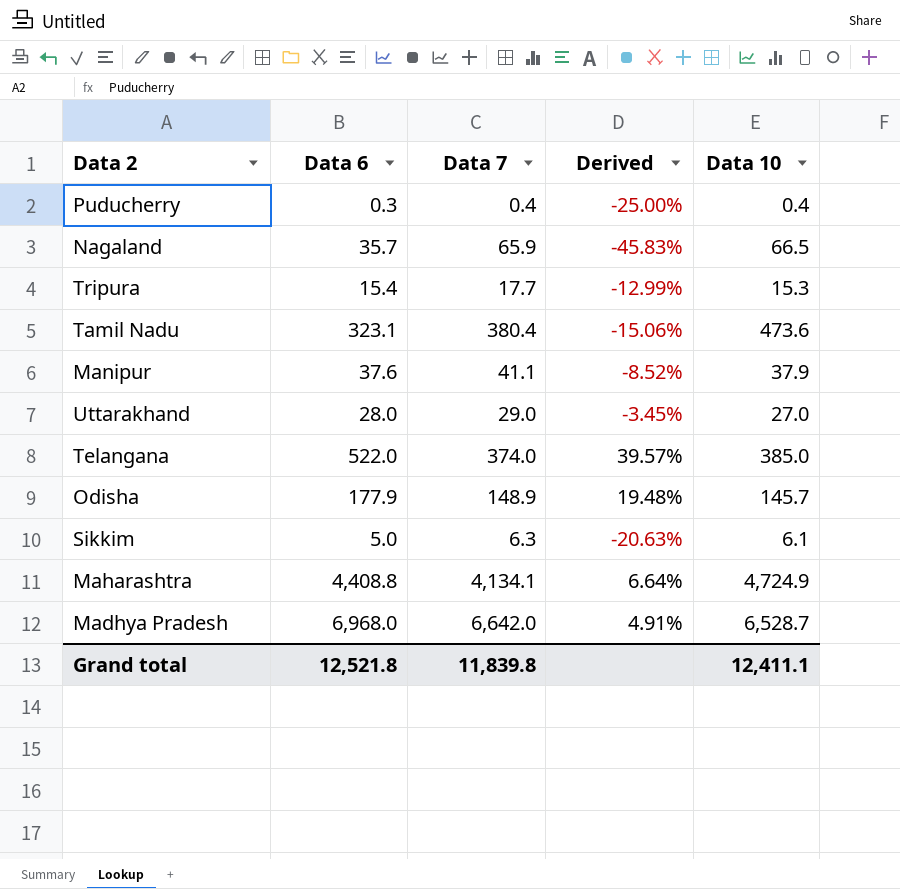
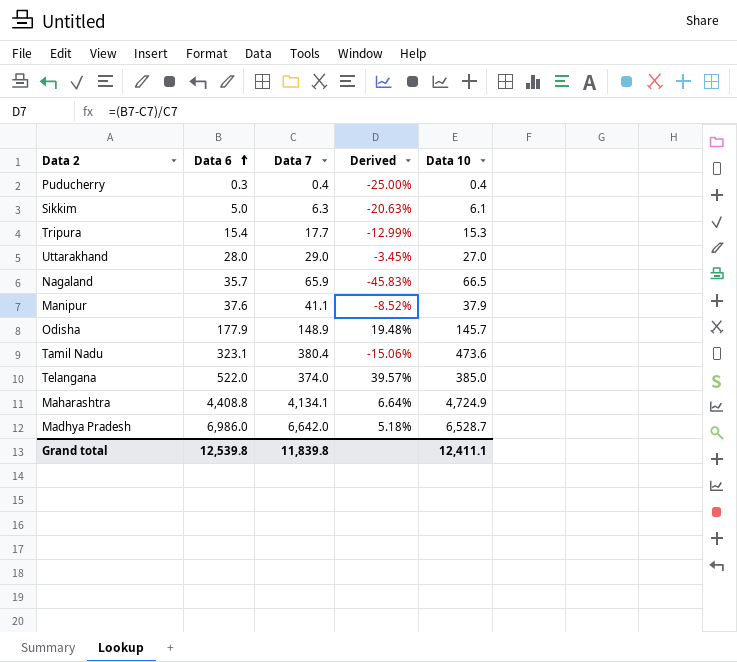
row order: none -> Data 6 ascending
Madhya Pradesh | Data 6: 6,968.0 -> 6,986.0
Madhya Pradesh | Derived: 4.91% -> 5.18%
Grand total | Data 6: 12,521.8 -> 12,539.8

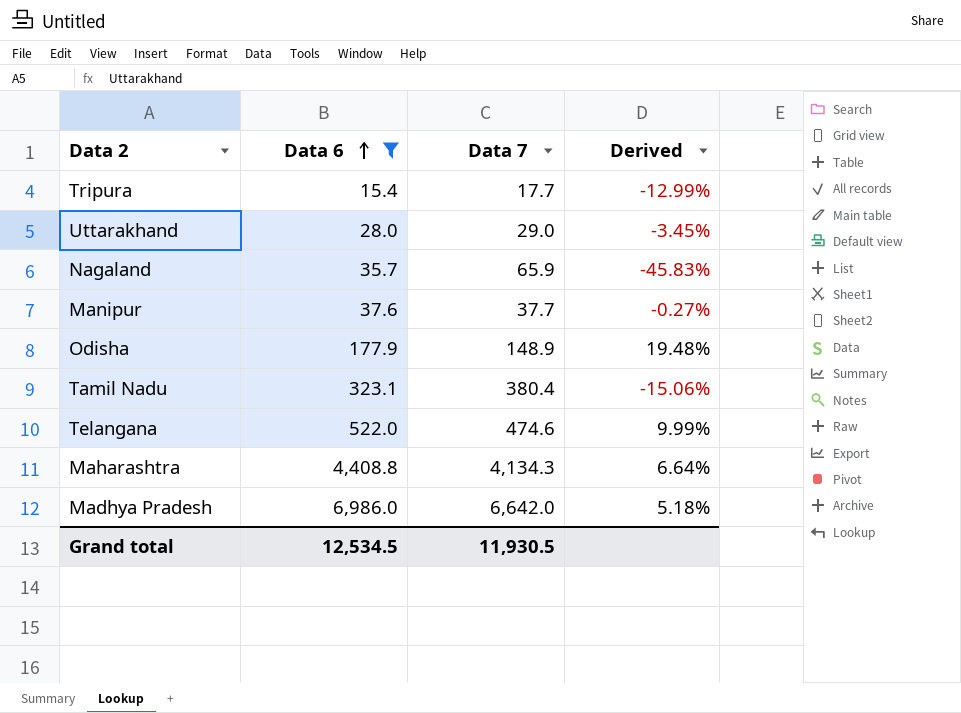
filter: none -> Data 6 >= 15.4
column Data 10 | position: 5 -> none
Manipur | Data 7: 41.1 -> 37.7
Manipur | Derived: -8.52% -> -0.27%
Telangana | Data 7: 374.0 -> 474.6
Telangana | Derived: 39.57% -> 9.99%
Maharashtra | Data 7: 4,134.1 -> 4,134.3
Grand total | Data 6: 12,539.8 -> 12,534.5
Grand total | Data 7: 11,839.8 -> 11,930.5

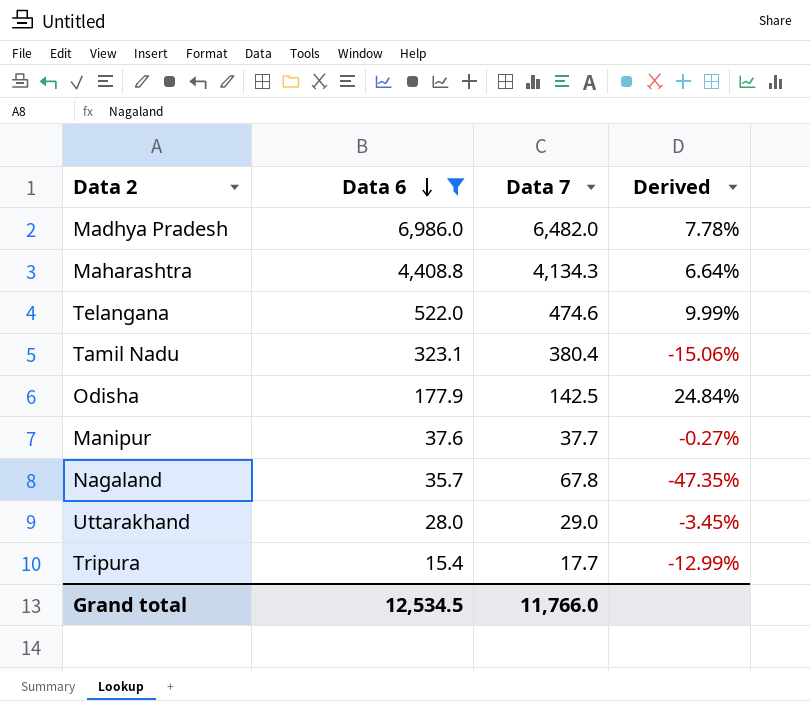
row order: Data 6 ascending -> Data 6 descending
Madhya Pradesh | Data 7: 6,642.0 -> 6,482.0
Madhya Pradesh | Derived: 5.18% -> 7.78%
Odisha | Data 7: 148.9 -> 142.5
Odisha | Derived: 19.48% -> 24.84%
Nagaland | Data 7: 65.9 -> 67.8
Nagaland | Derived: -45.83% -> -47.35%
Grand total | Data 7: 11,930.5 -> 11,766.0

